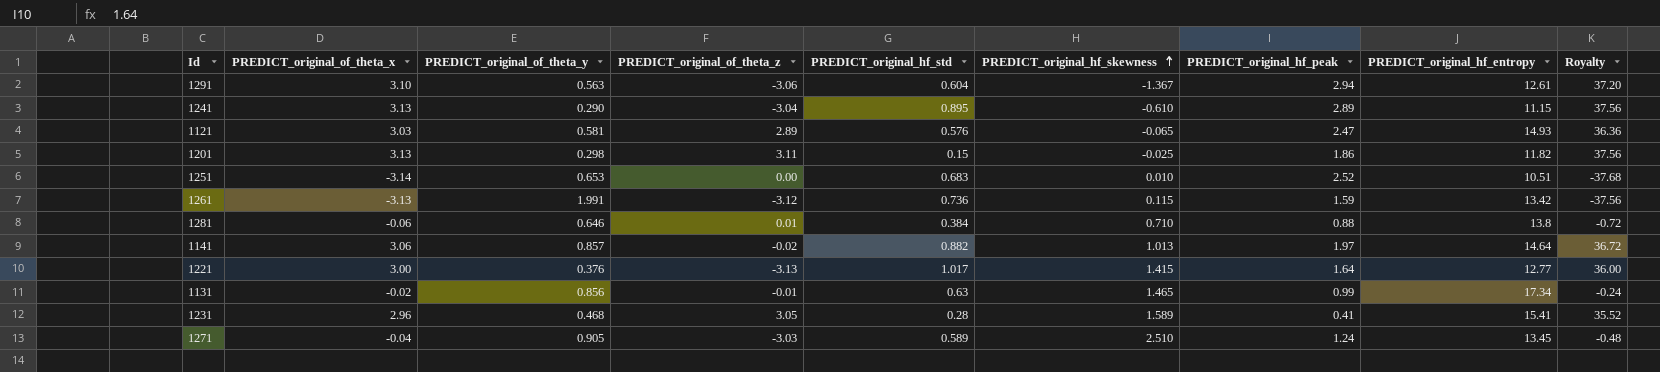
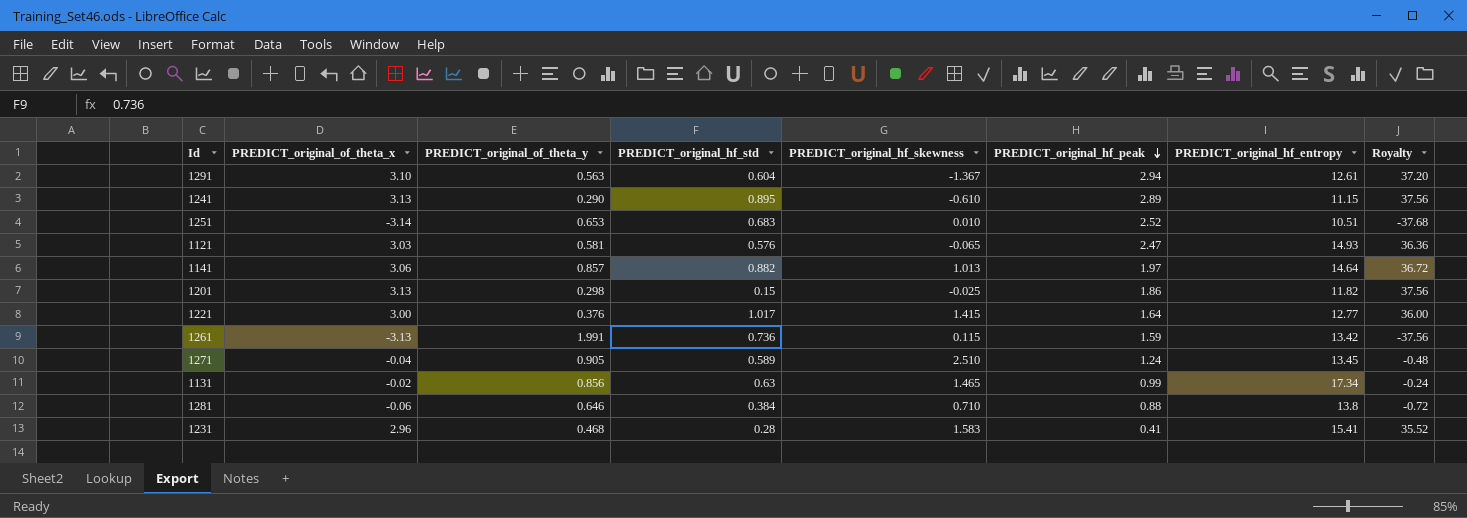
row order: PREDICT_original_hf_skewness ascending -> PREDICT_original_hf_peak descending
column PREDICT_original_of_theta_z | position: 4 -> none
1231 | PREDICT_original_hf_skewness: 1.589 -> 1.583

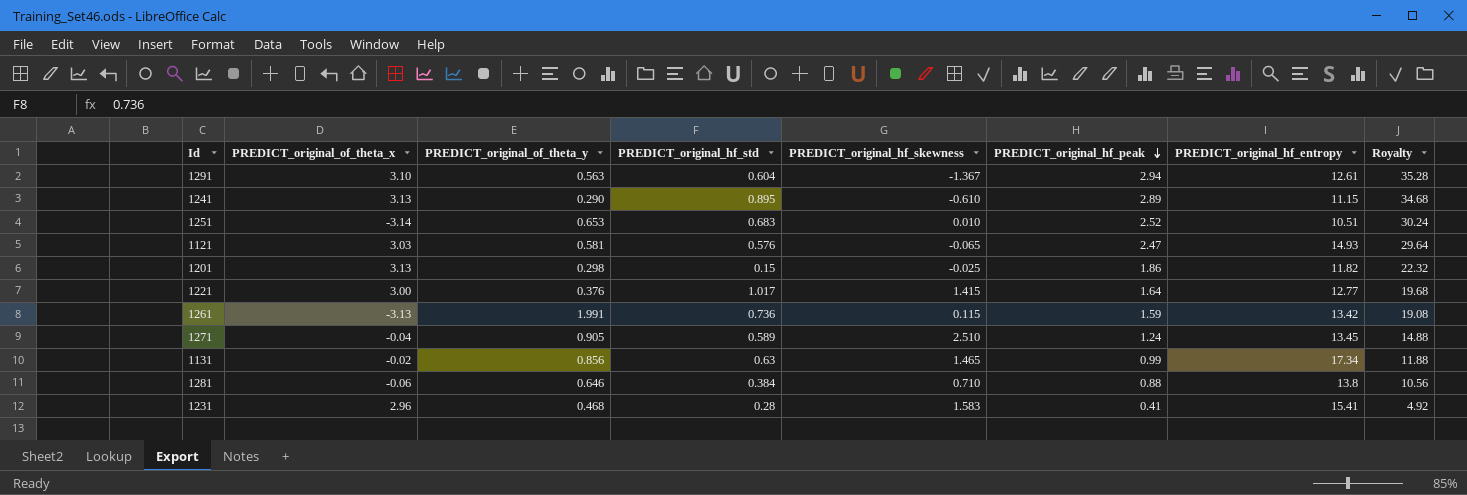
column Royalty | formula: [PREDICT_original_of_theta_x] * 12 -> [PREDICT_original_hf_peak] * 12
row 1141: 3.06 | 0.857 | 0.882 | 1.013 | 1.97 | 14.64 | 36.72 -> none

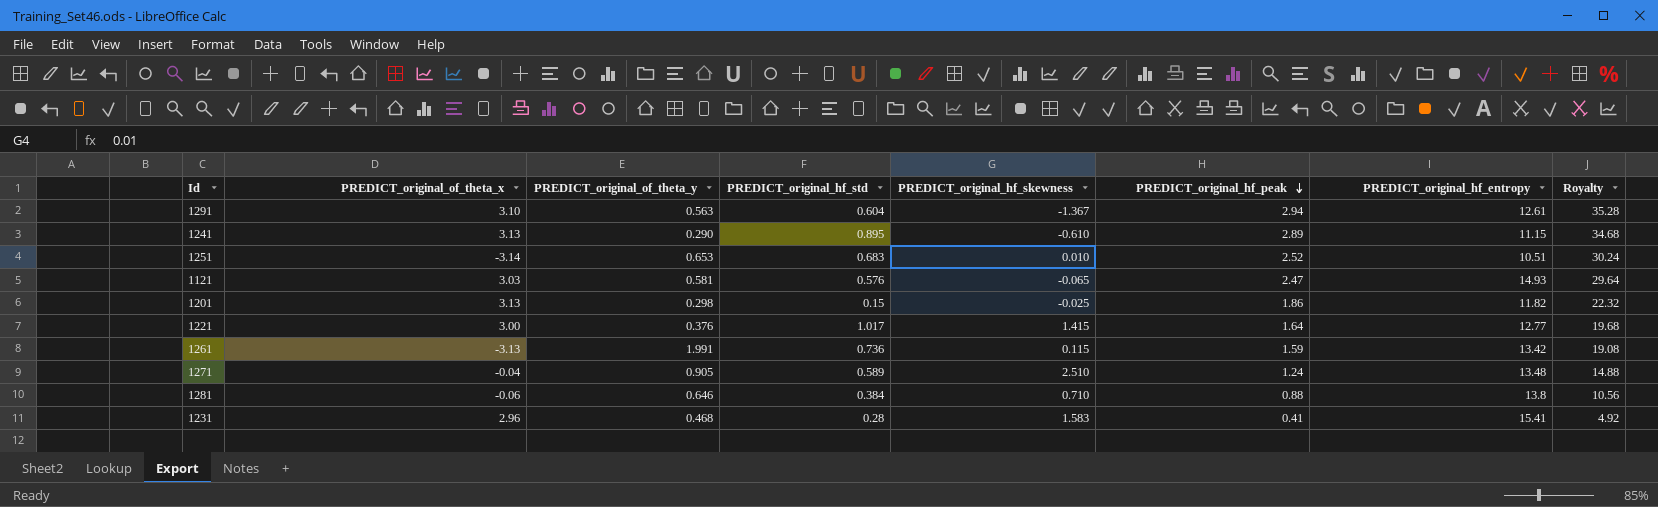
row 1131: -0.02 | 0.856 | 0.63 | 1.465 | 0.99 | 17.34 | 11.88 -> none
1271 | PREDICT_original_hf_entropy: 13.45 -> 13.48

